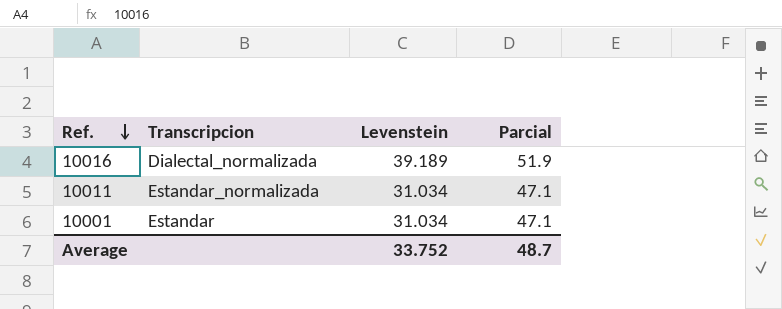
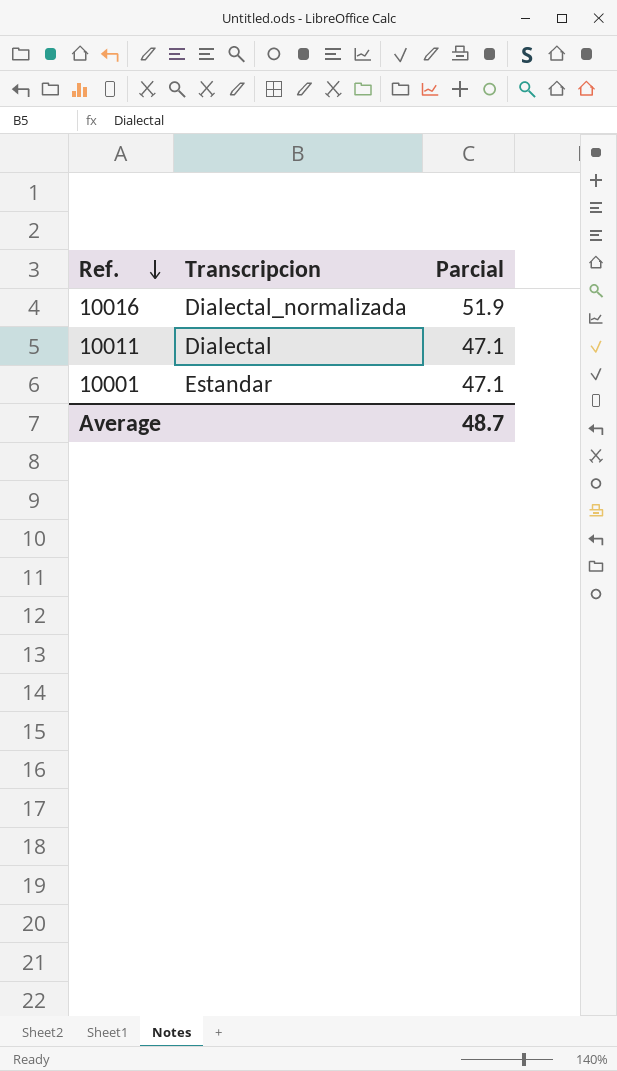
column Levenstein | position: 3 -> none
10011 | Transcripcion: Estandar_normalizada -> Dialectal

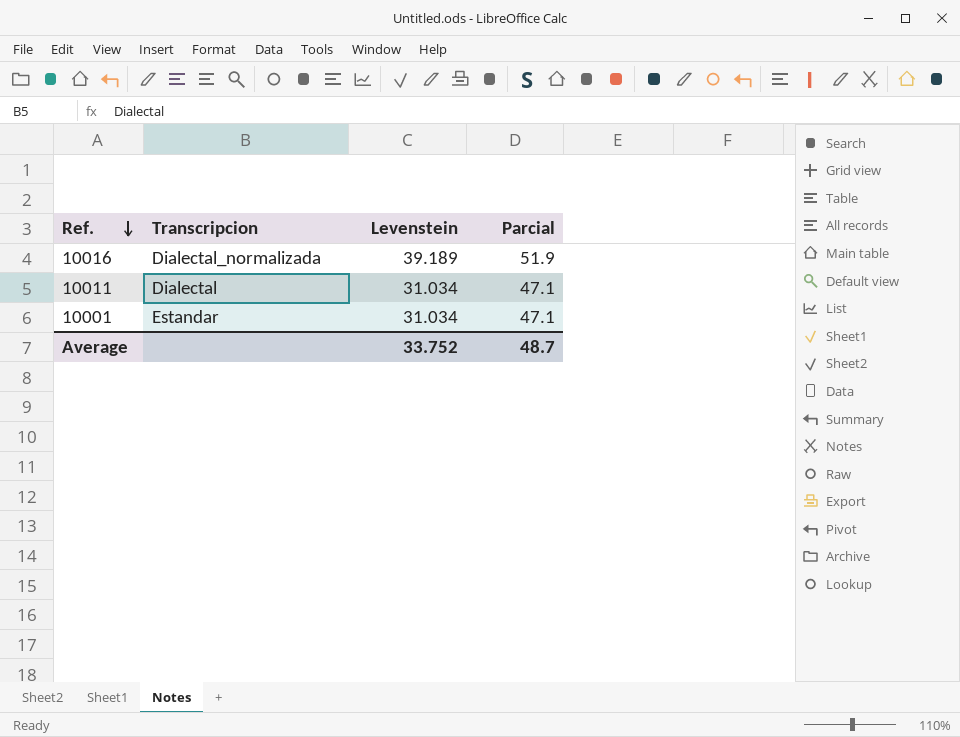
column Levenstein | position: none -> 3

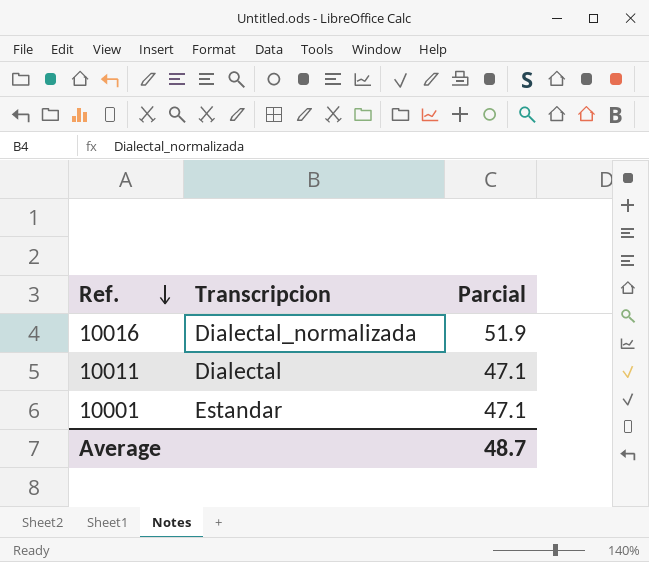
column Levenstein | position: 3 -> none

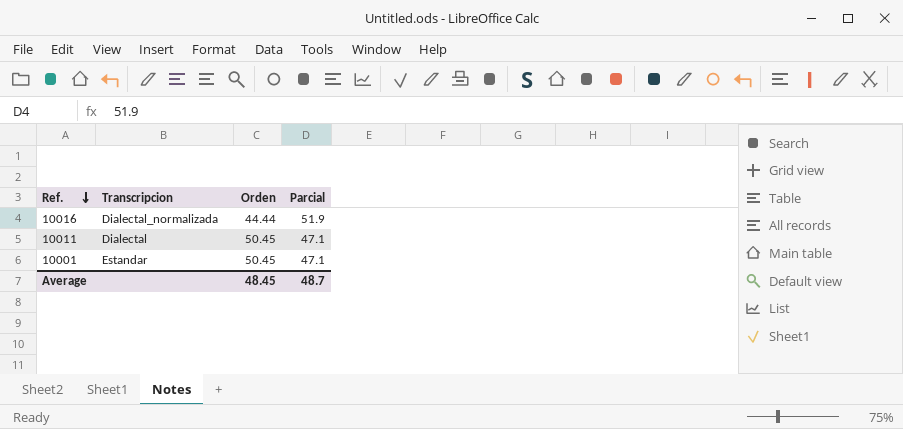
column Orden | position: none -> 3

